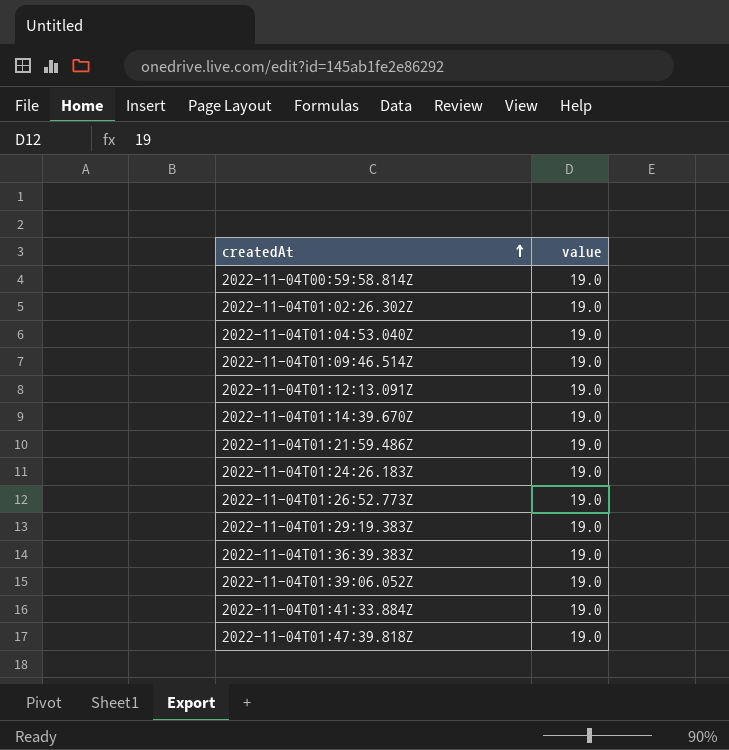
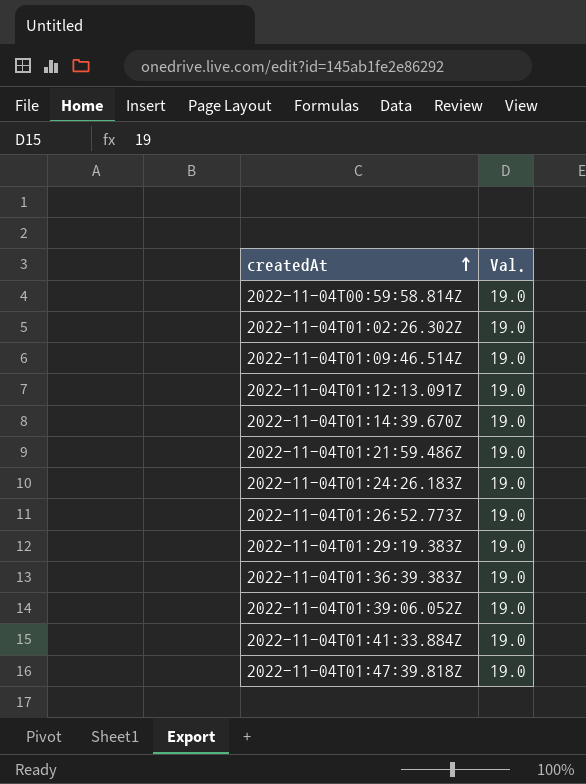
column name: value -> Val.
row 2022-11-04T01:04:53.040Z: 19.0 -> none

